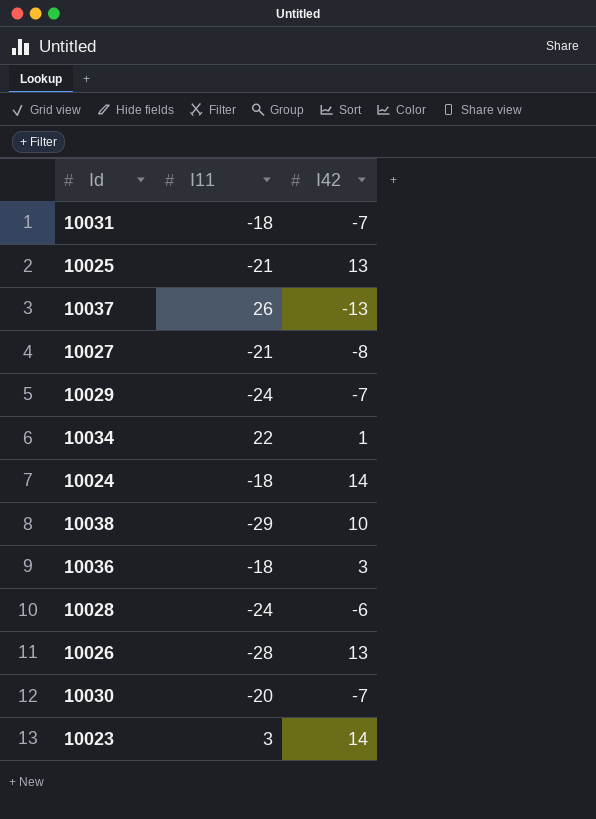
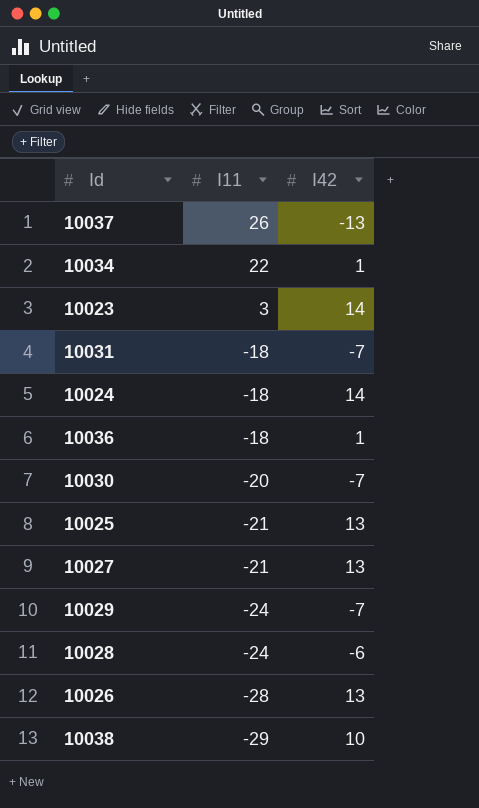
row order: none -> I11 descending
10036 | I42: 3 -> 1
10027 | I42: -8 -> 13

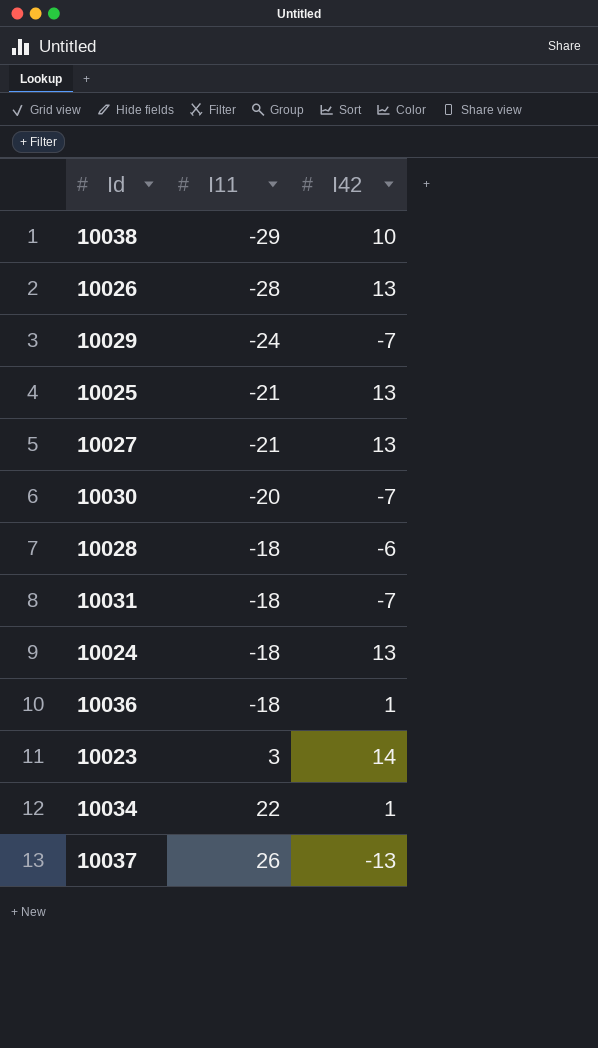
row order: I11 descending -> I11 ascending
10028 | I11: -24 -> -18
10024 | I42: 14 -> 13

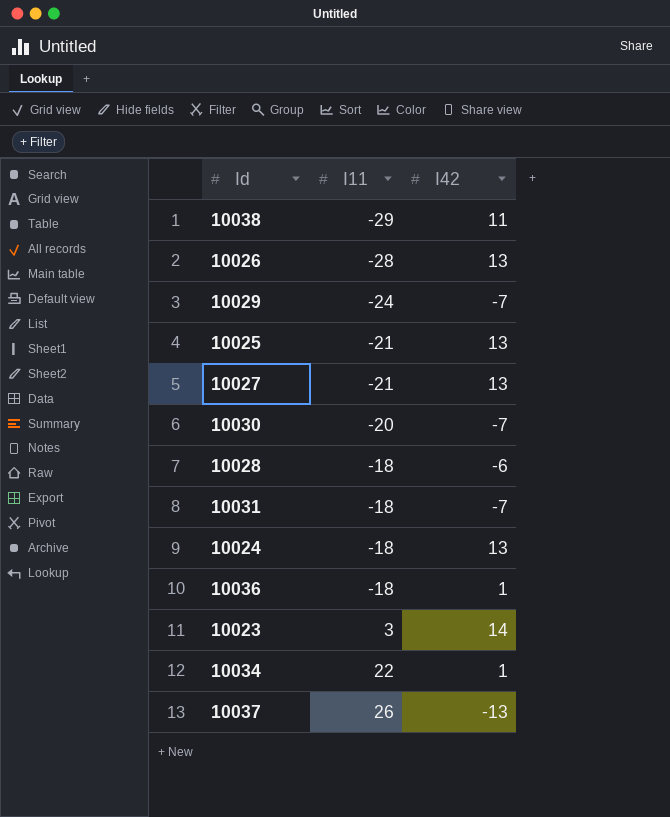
10038 | I42: 10 -> 11

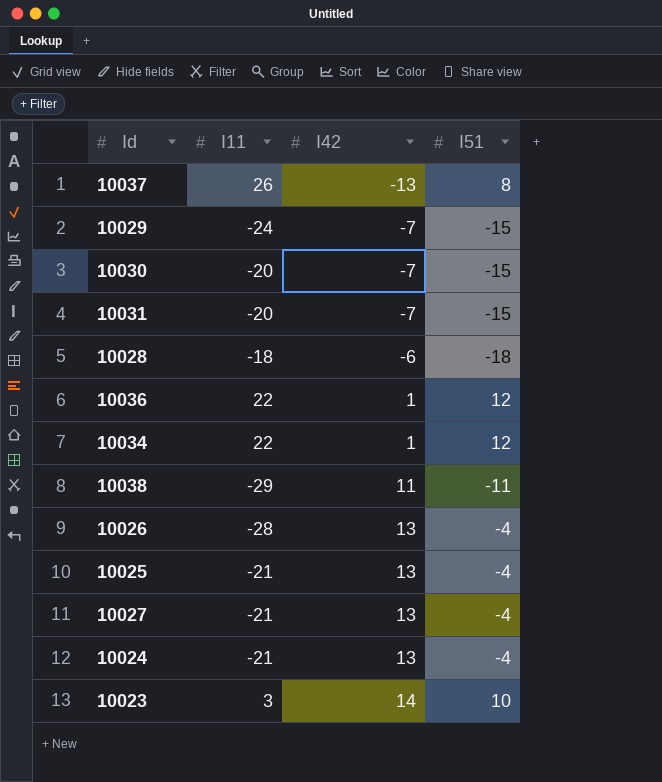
row order: I11 ascending -> I42 ascending
column I51 | position: none -> 4
10031 | I11: -18 -> -20
10036 | I11: -18 -> 22
10024 | I11: -18 -> -21

